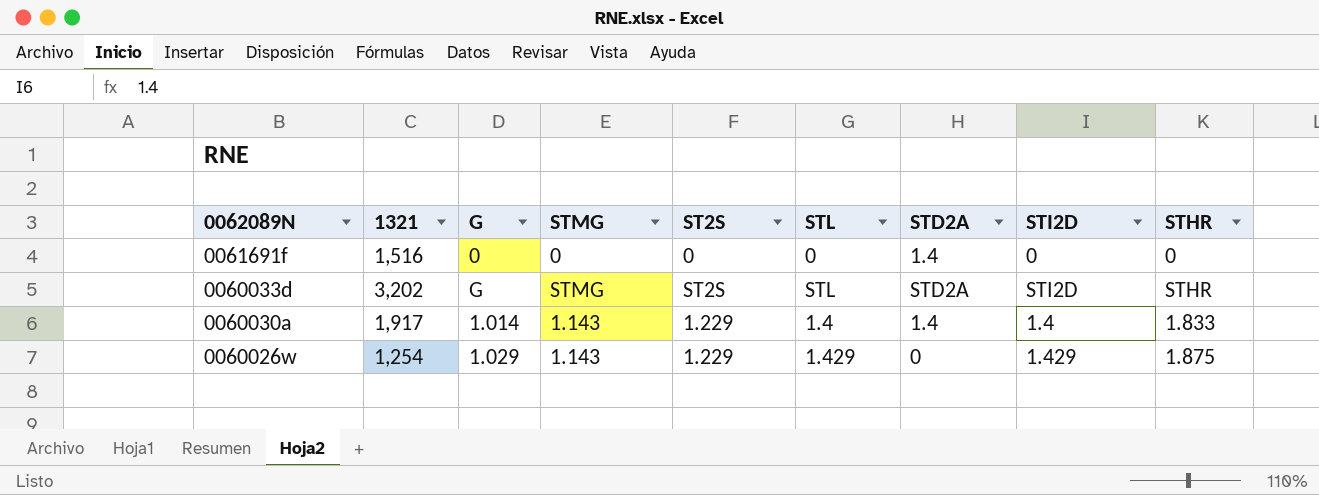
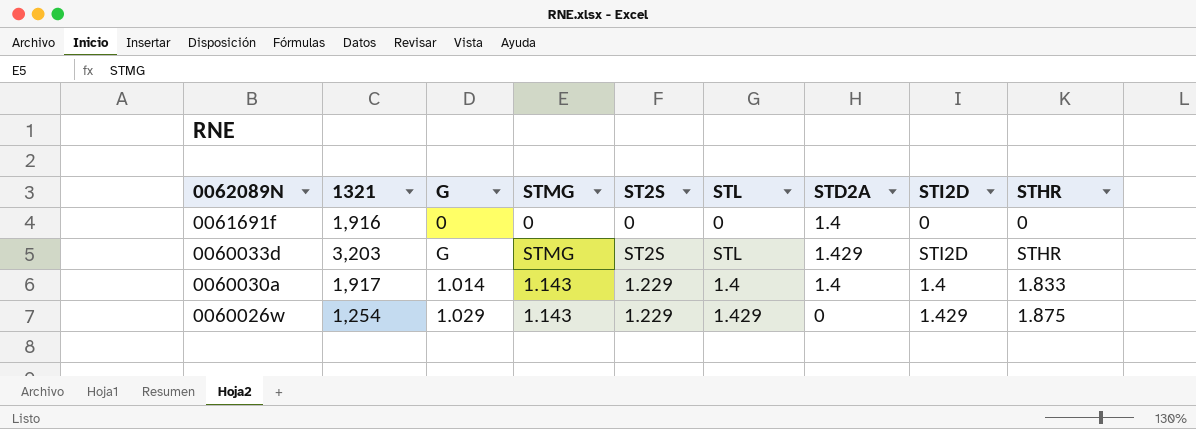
0061691f | 1321: 1,516 -> 1,916
0060033d | 1321: 3,202 -> 3,203
0060033d | STD2A: STD2A -> 1.429

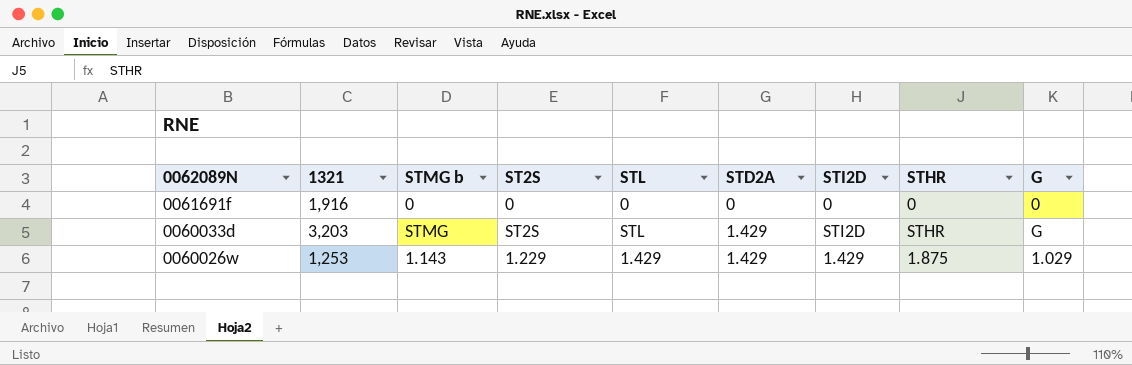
column name: STMG -> STMG b
column G | position: 3 -> 9
row 0060030a: 1,917 | 1.014 | 1.143 | 1.229 | 1.4 | 1.4 | 1.4 | 1.833 -> none
0061691f | STD2A: 1.4 -> 0
0060026w | 1321: 1,254 -> 1,253
0060026w | STD2A: 0 -> 1.429

